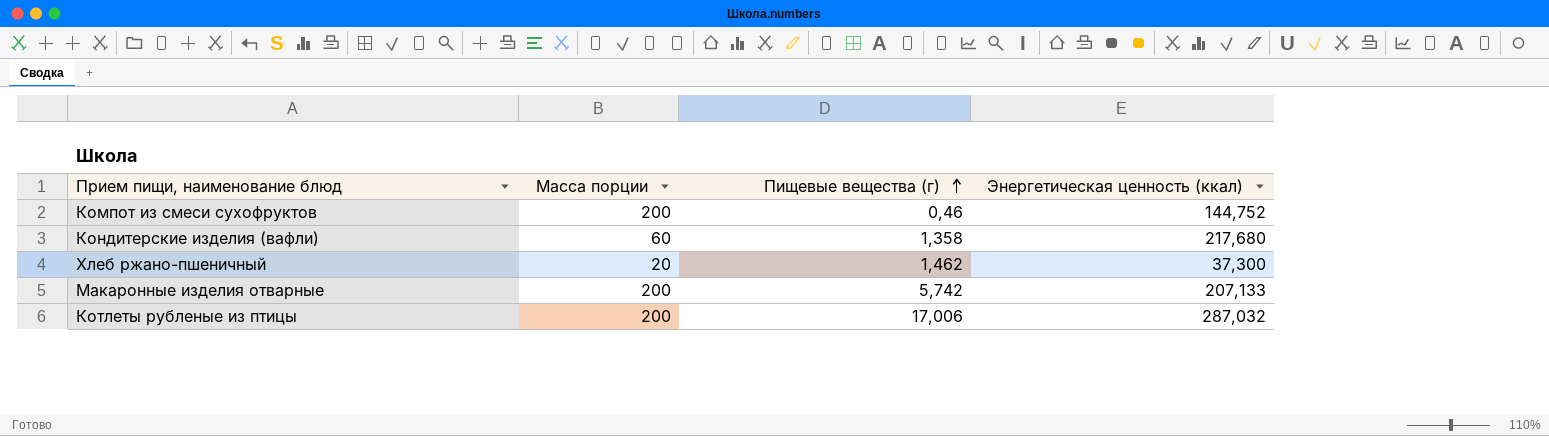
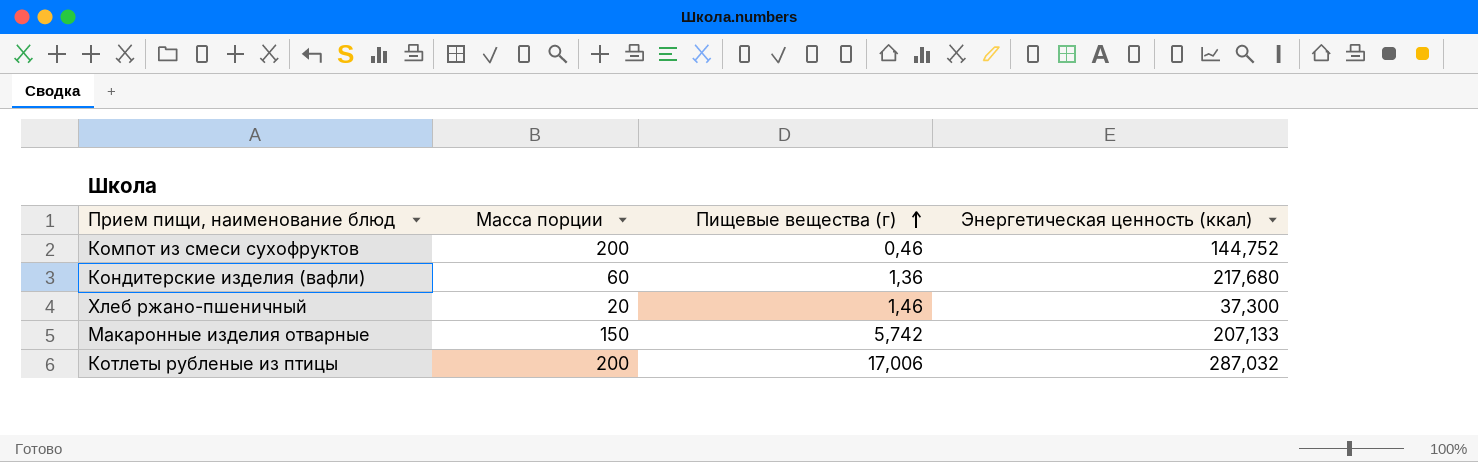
Кондитерские изделия (вафли) | Пищевые вещества (г): 1,358 -> 1,36
Хлеб ржано-пшеничный | Пищевые вещества (г): 1,462 -> 1,46
Макаронные изделия отварные | Масса порции: 200 -> 150

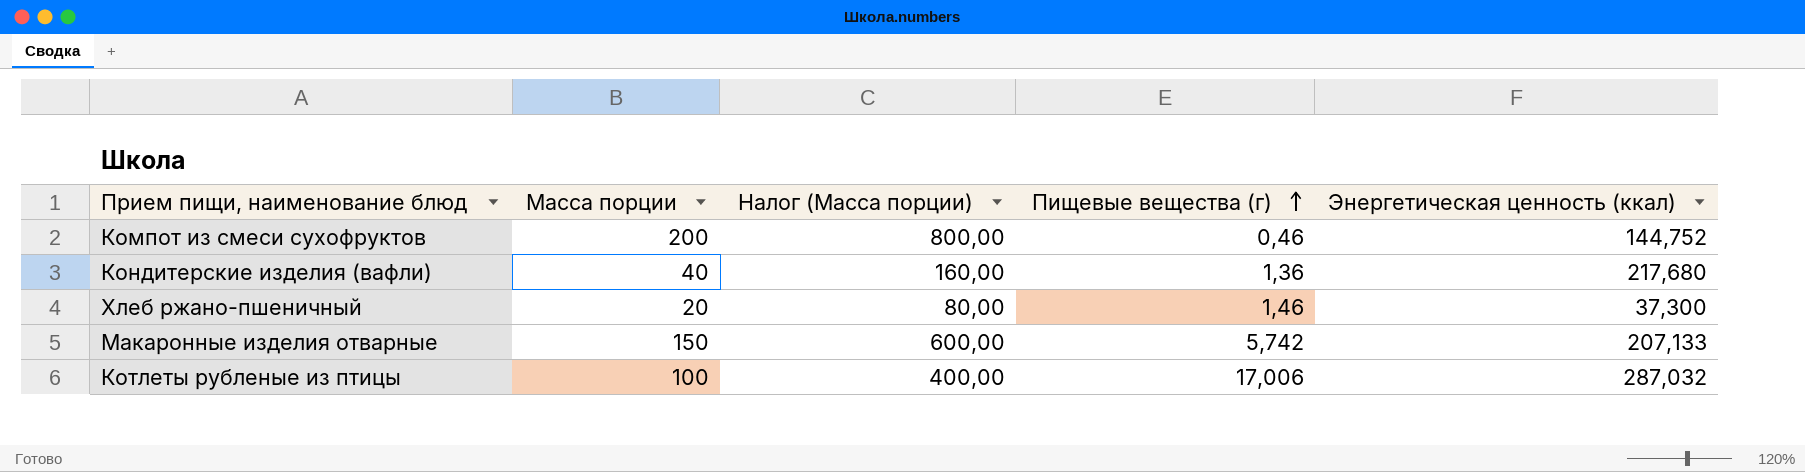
column Налог (Масса порции) | formula: none -> [Масса порции] * 4
Кондитерские изделия (вафли) | Масса порции: 60 -> 40
Котлеты рубленые из птицы | Масса порции: 200 -> 100

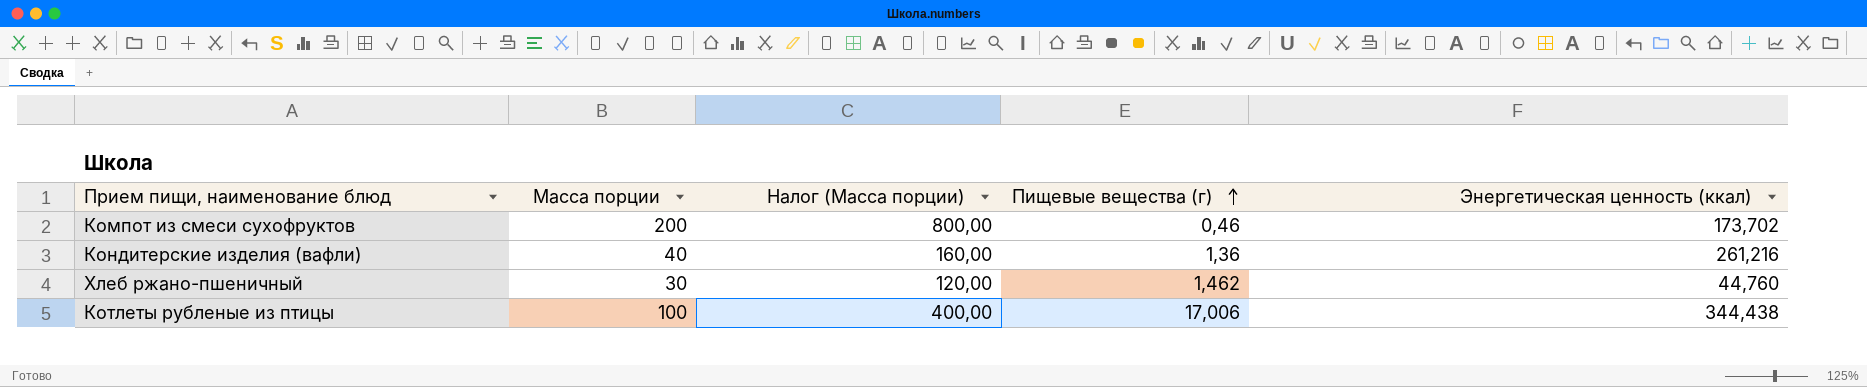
row Макаронные изделия отварные: 150 | 600,00 | 5,742 | 207,133 -> none
Компот из смеси сухофруктов | Энергетическая ценность (ккал): 144,752 -> 173,702
Кондитерские изделия (вафли) | Энергетическая ценность (ккал): 217,680 -> 261,216
Хлеб ржано-пшеничный | Масса порции: 20 -> 30
Хлеб ржано-пшеничный | Налог (Масса порции): 80,00 -> 120,00
Хлеб ржано-пшеничный | Пищевые вещества (г): 1,46 -> 1,462
Хлеб ржано-пшеничный | Энергетическая ценность (ккал): 37,300 -> 44,760
Котлеты рубленые из птицы | Энергетическая ценность (ккал): 287,032 -> 344,438

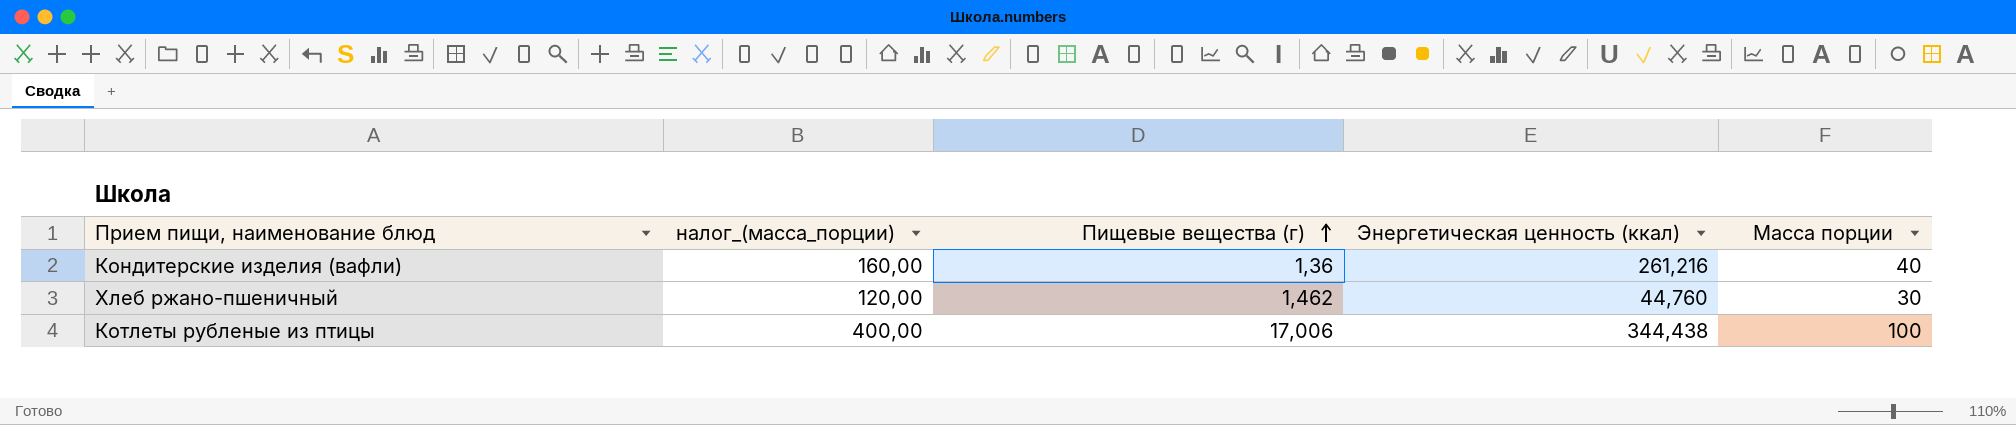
column name: Налог (Масса порции) -> налог_(масса_порции)
column Масса порции | position: 2 -> 5
row Компот из смеси сухофруктов: 200 | 800,00 | 0,46 | 173,702 -> none

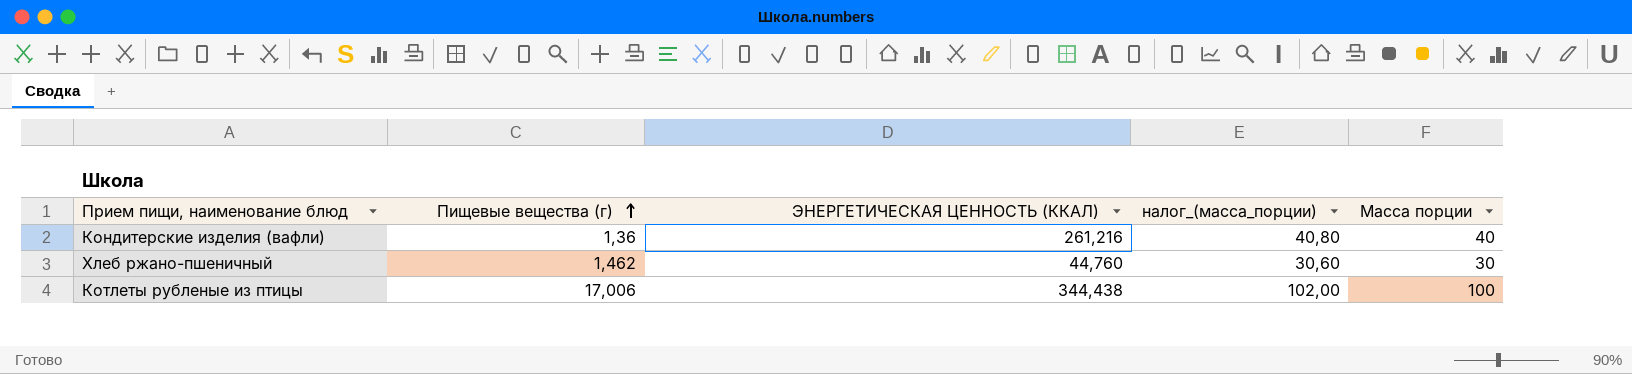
column name: Энергетическая ценность (ккал) -> ЭНЕРГЕТИЧЕСКАЯ ЦЕННОСТЬ (ККАЛ)
column налог_(масса_порции) | formula: [Масса порции] * 4 -> [Масса порции] * 1,02
column налог_(масса_порции) | position: 2 -> 4

